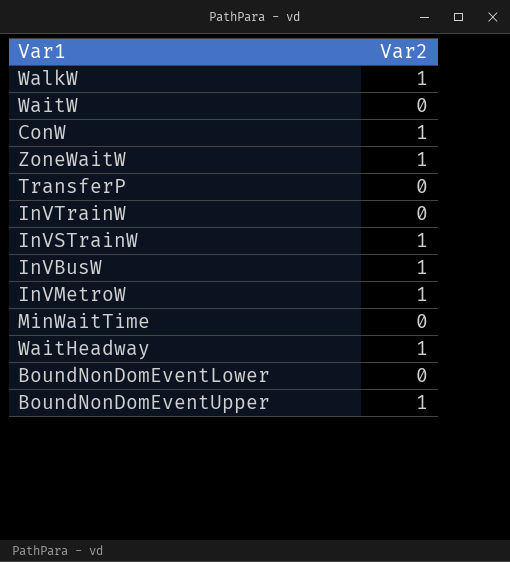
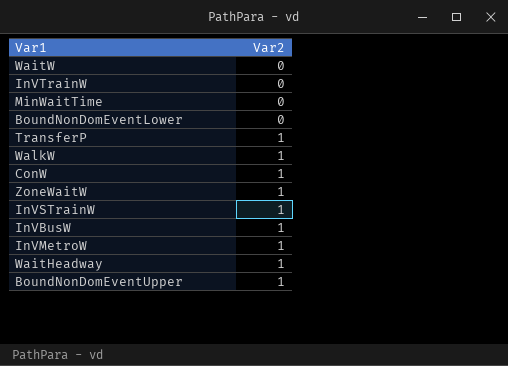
row order: none -> Var2 ascending
TransferP | Var2: 0 -> 1

